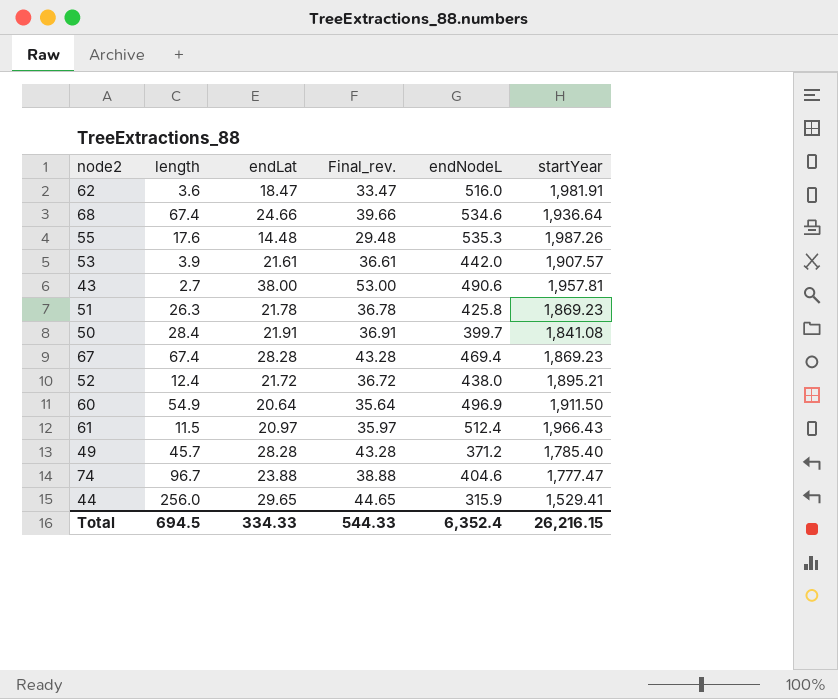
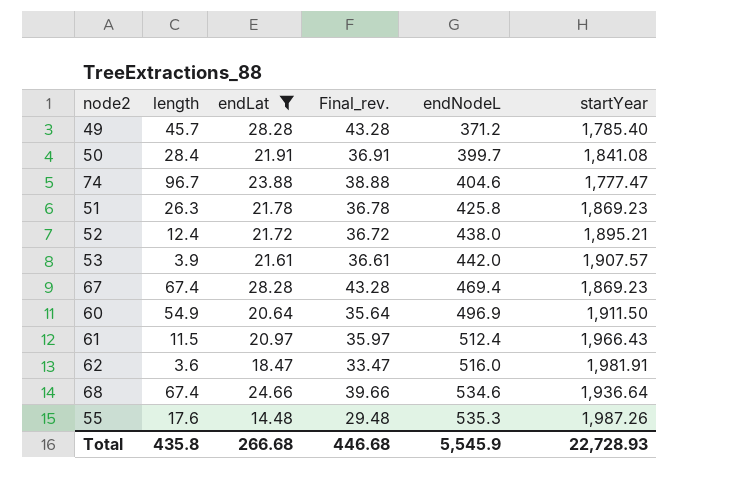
filter: none -> endLat <= 28.28
row order: none -> endNodeL ascending
Total | length: 694.5 -> 435.8
Total | endLat: 334.33 -> 266.68
Total | Final_rev.: 544.33 -> 446.68
Total | endNodeL: 6,352.4 -> 5,545.9
Total | startYear: 26,216.15 -> 22,728.93

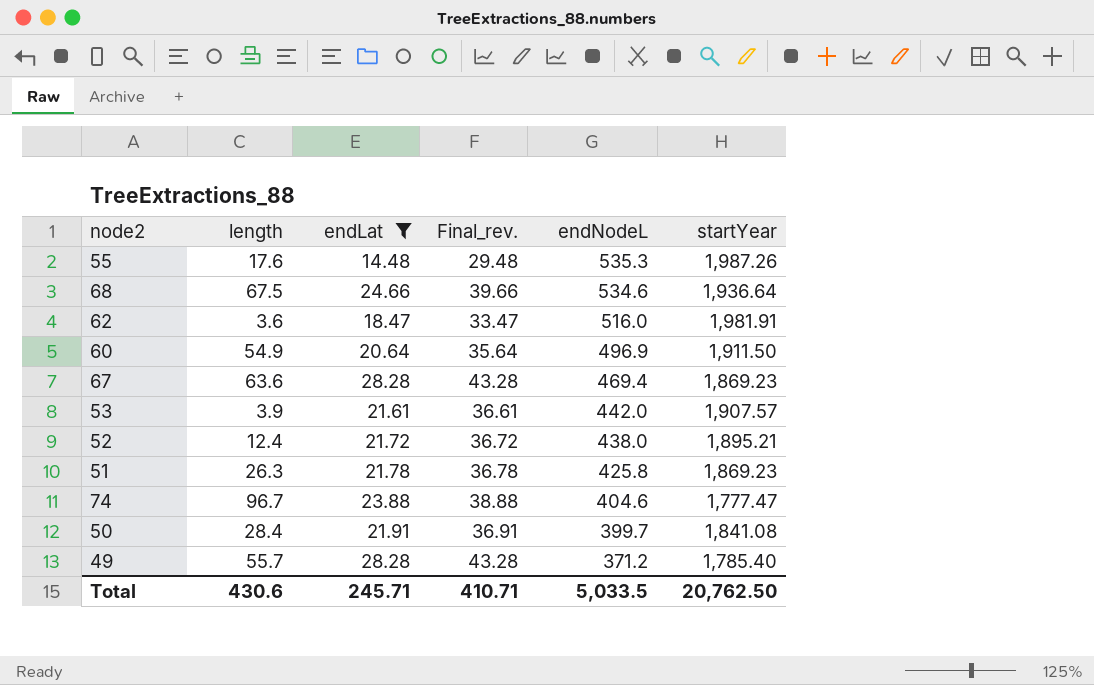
row order: endNodeL ascending -> endNodeL descending
row 61: 11.5 | 20.97 | 35.97 | 512.4 | 1,966.43 -> none
68 | length: 67.4 -> 67.5
67 | length: 67.4 -> 63.6
49 | length: 45.7 -> 55.7
Total | length: 435.8 -> 430.6
Total | endLat: 266.68 -> 245.71
Total | Final_rev.: 446.68 -> 410.71
Total | endNodeL: 5,545.9 -> 5,033.5
Total | startYear: 22,728.93 -> 20,762.50

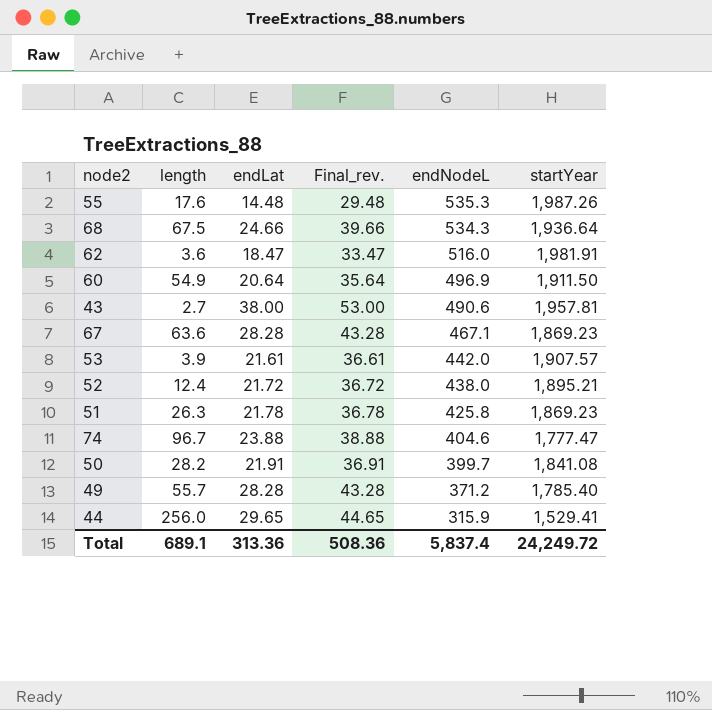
filter: endLat <= 28.28 -> none
68 | endNodeL: 534.6 -> 534.3
67 | endNodeL: 469.4 -> 467.1
50 | length: 28.4 -> 28.2
Total | length: 430.6 -> 689.1
Total | endLat: 245.71 -> 313.36
Total | Final_rev.: 410.71 -> 508.36
Total | endNodeL: 5,033.5 -> 5,837.4
Total | startYear: 20,762.50 -> 24,249.72

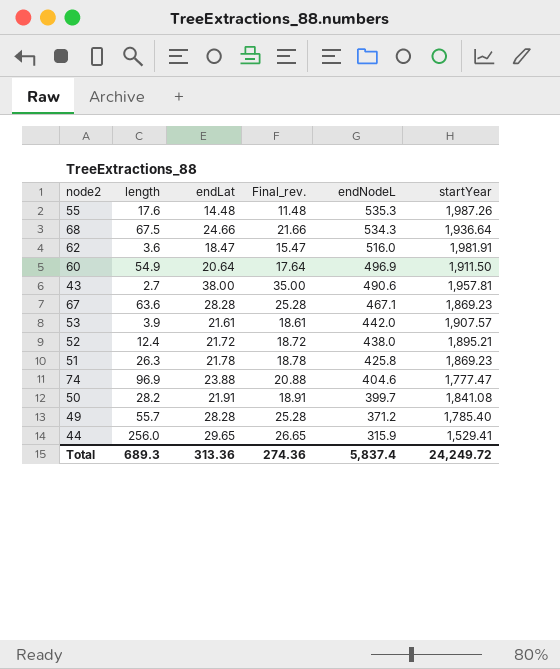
column Final_rev. | formula: [endLat] + 15 -> [endLat] - 3
74 | length: 96.7 -> 96.9
Total | length: 689.1 -> 689.3
Total | Final_rev.: 508.36 -> 274.36

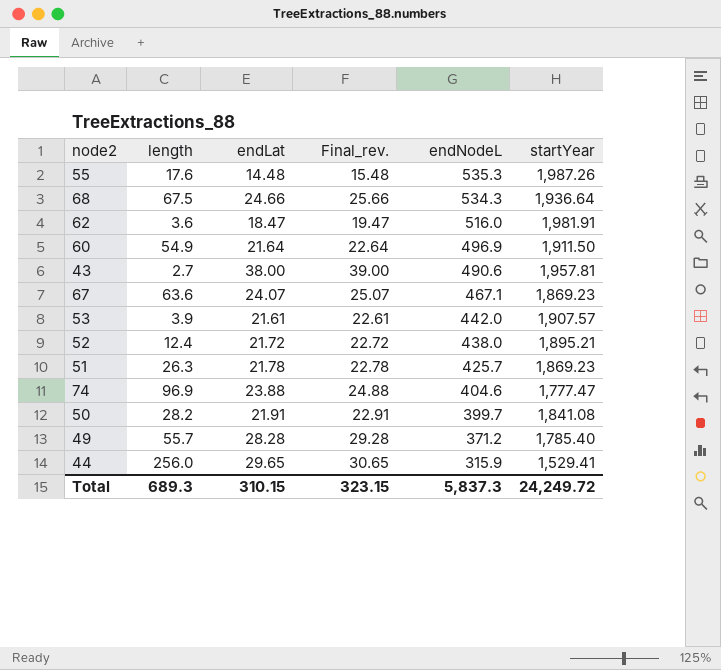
column Final_rev. | formula: [endLat] - 3 -> [endLat] + 1
60 | endLat: 20.64 -> 21.64
67 | endLat: 28.28 -> 24.07
51 | endNodeL: 425.8 -> 425.7
Total | endLat: 313.36 -> 310.15
Total | Final_rev.: 274.36 -> 323.15
Total | endNodeL: 5,837.4 -> 5,837.3

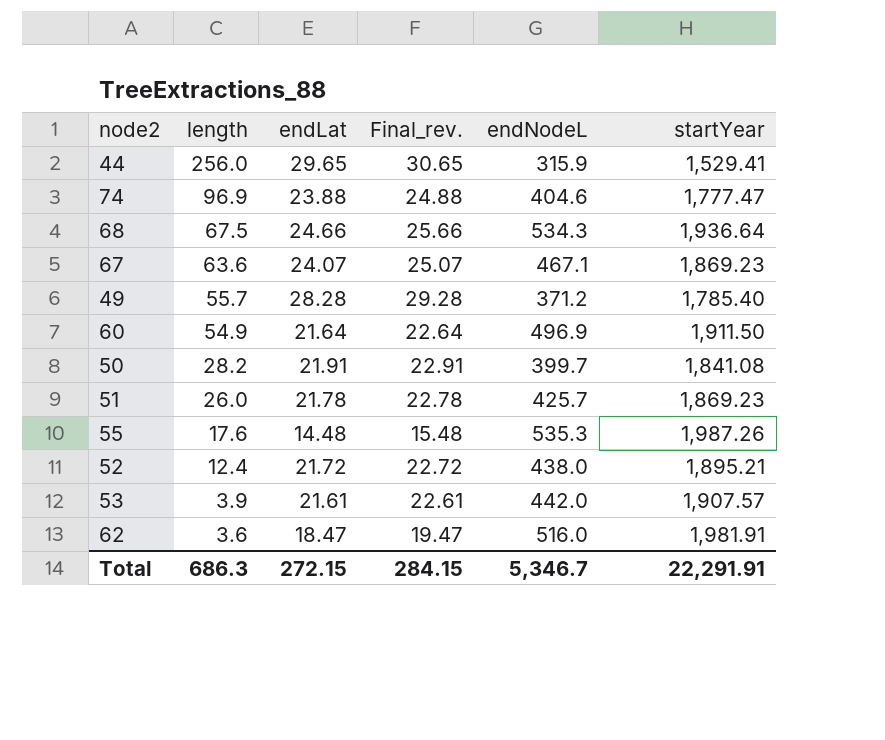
row order: endNodeL descending -> length descending
row 43: 2.7 | 38.00 | 39.00 | 490.6 | 1,957.81 -> none
51 | length: 26.3 -> 26.0
Total | length: 689.3 -> 686.3
Total | endLat: 310.15 -> 272.15
Total | Final_rev.: 323.15 -> 284.15
Total | endNodeL: 5,837.3 -> 5,346.7
Total | startYear: 24,249.72 -> 22,291.91

